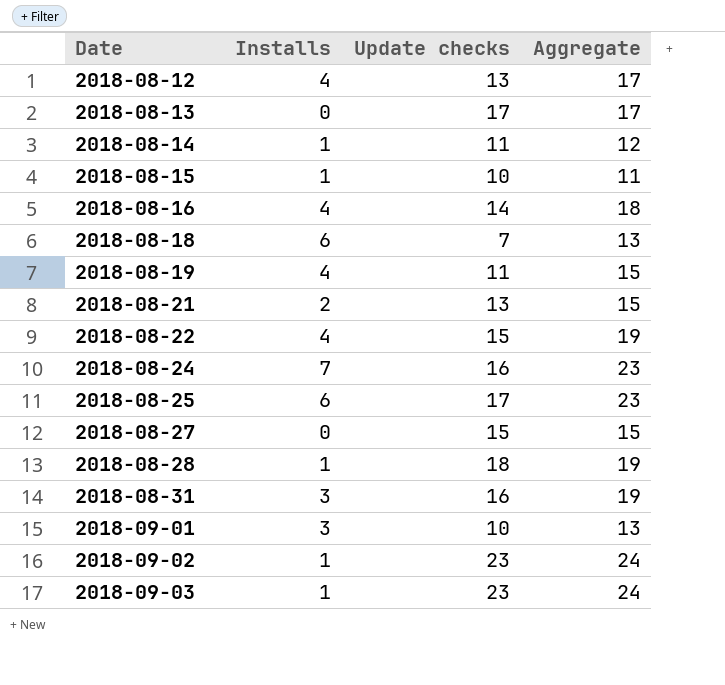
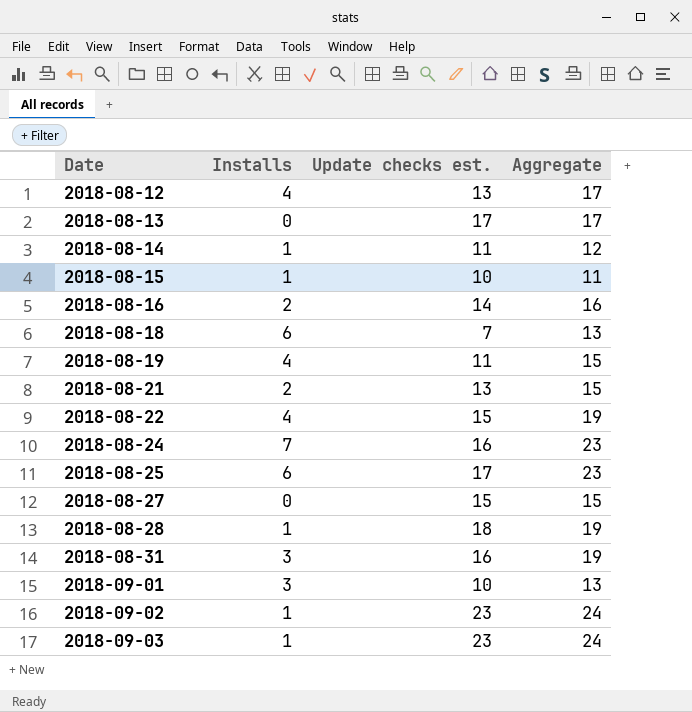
column name: Update checks -> Update checks est.
2018-08-16 | Installs: 4 -> 2
2018-08-16 | Aggregate: 18 -> 16

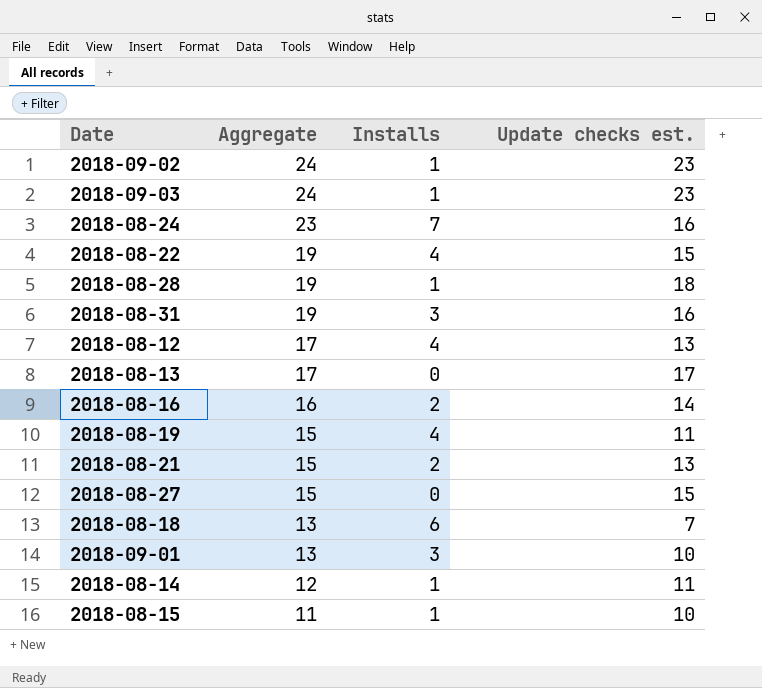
row order: Date ascending -> Aggregate descending
column Aggregate | position: 4 -> 2
row 2018-08-25: 6 | 17 | 23 -> none

